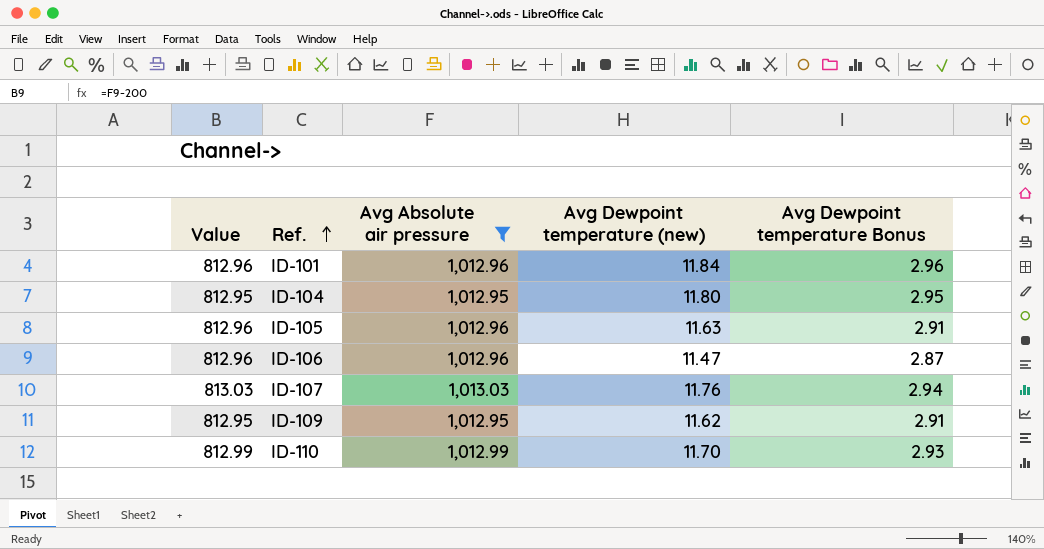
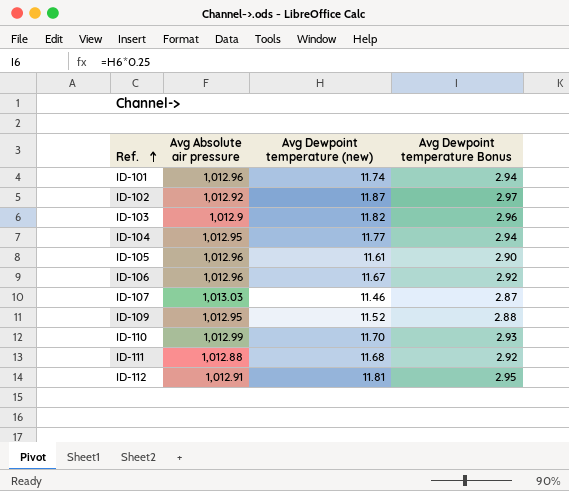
filter: Avg Absolute air pressure >= 1,012.95 -> none
column Value | formula: [Avg Absolute air pressure] - 200 -> none
ID-101 | Avg Dewpoint temperature (new): 11.84 -> 11.74
ID-101 | Avg Dewpoint temperature Bonus: 2.96 -> 2.94
ID-104 | Avg Dewpoint temperature (new): 11.80 -> 11.77
ID-104 | Avg Dewpoint temperature Bonus: 2.95 -> 2.94
ID-105 | Avg Dewpoint temperature (new): 11.63 -> 11.61
ID-105 | Avg Dewpoint temperature Bonus: 2.91 -> 2.90
ID-106 | Avg Dewpoint temperature (new): 11.47 -> 11.67
ID-106 | Avg Dewpoint temperature Bonus: 2.87 -> 2.92
ID-107 | Avg Dewpoint temperature (new): 11.76 -> 11.46
ID-107 | Avg Dewpoint temperature Bonus: 2.94 -> 2.87
ID-109 | Avg Dewpoint temperature (new): 11.62 -> 11.52
ID-109 | Avg Dewpoint temperature Bonus: 2.91 -> 2.88

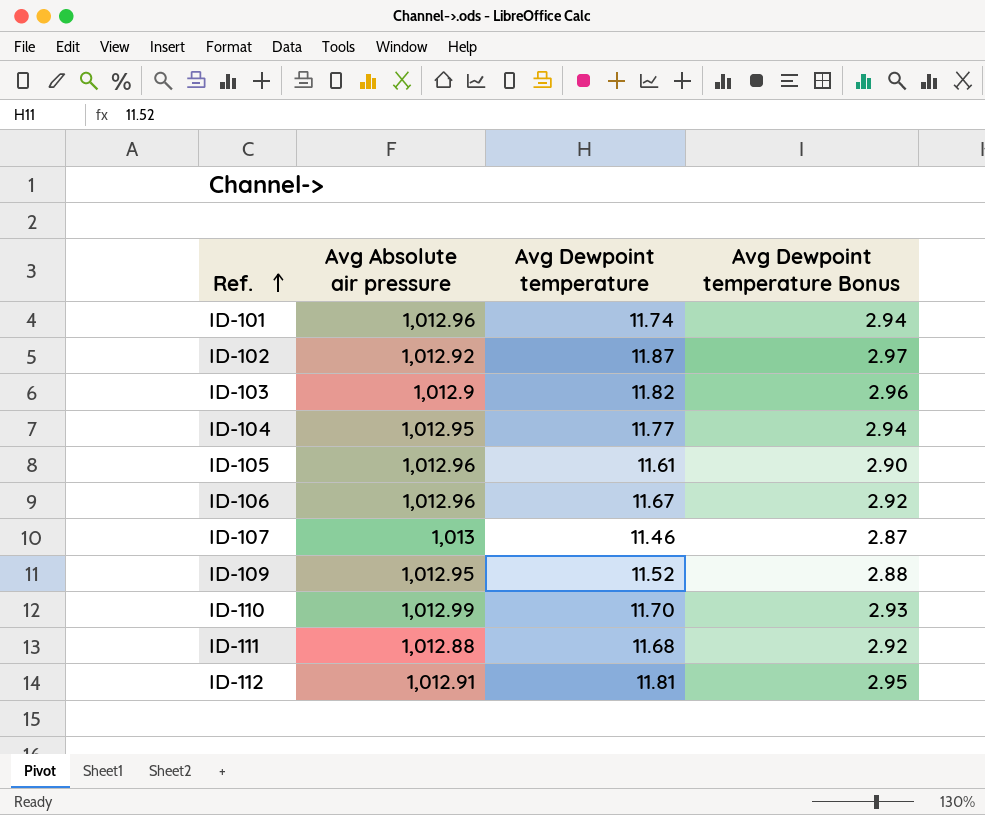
column name: Avg Dewpoint temperature (new) -> Avg Dewpoint temperature
ID-107 | Avg Absolute air pressure: 1,013.03 -> 1,013

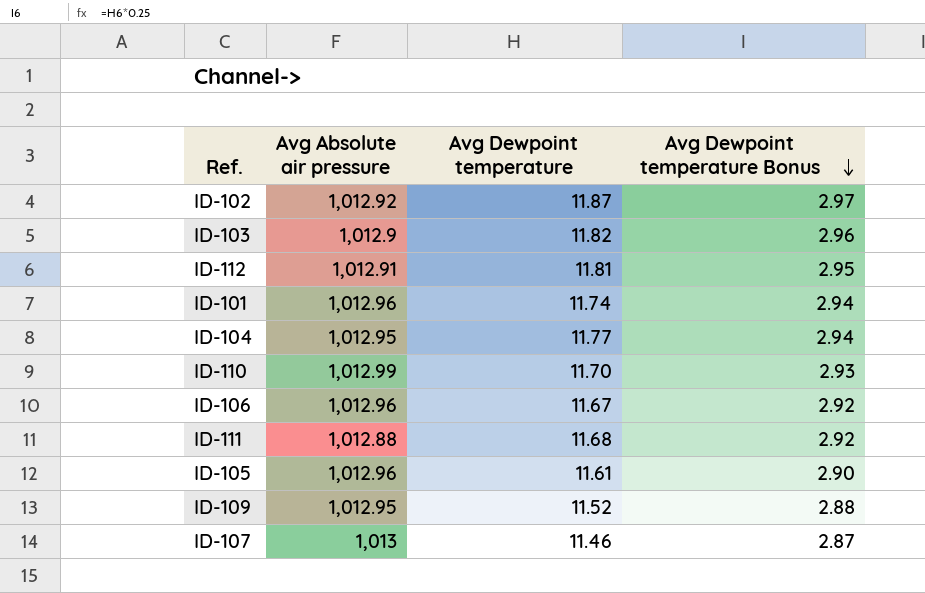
row order: Ref. ascending -> Avg Dewpoint temperature Bonus descending

